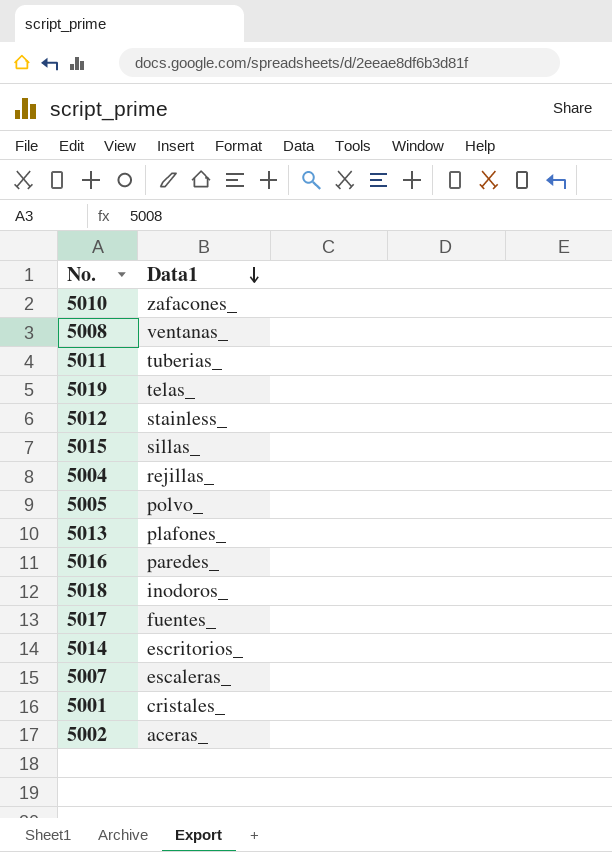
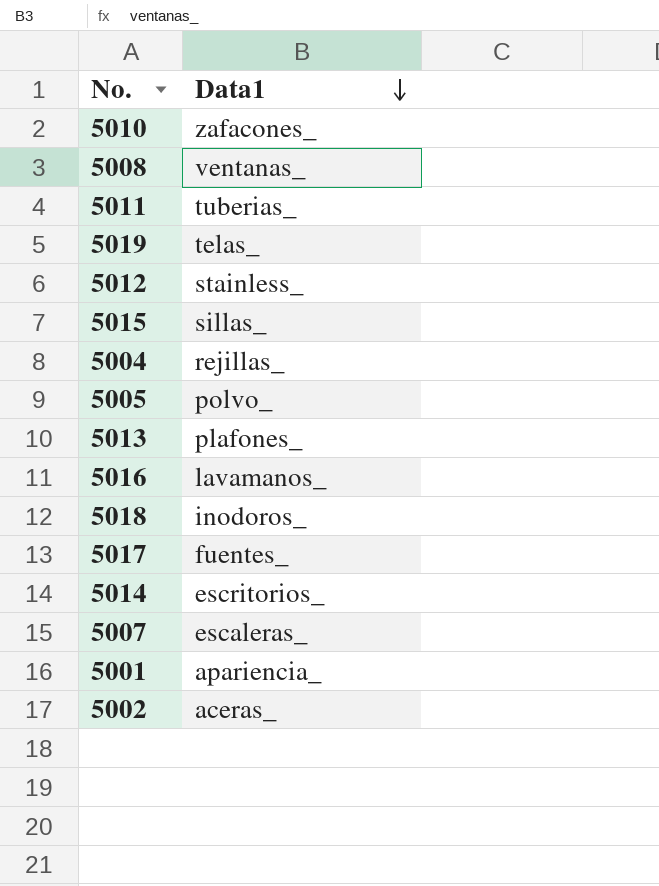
5016 | Data1: paredes_ -> lavamanos_
5001 | Data1: cristales_ -> apariencia_

